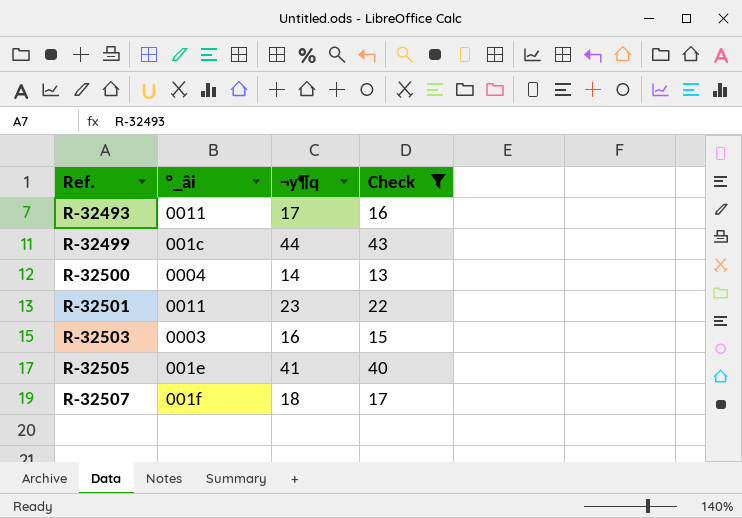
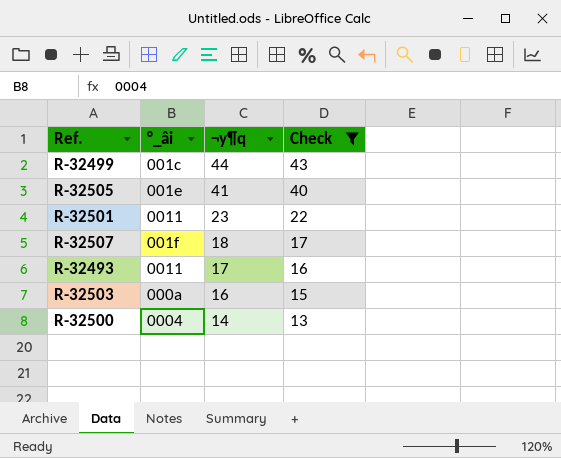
row order: Ref. ascending -> ¬y¶q descending
R-32503 | °_âi: 0003 -> 000a

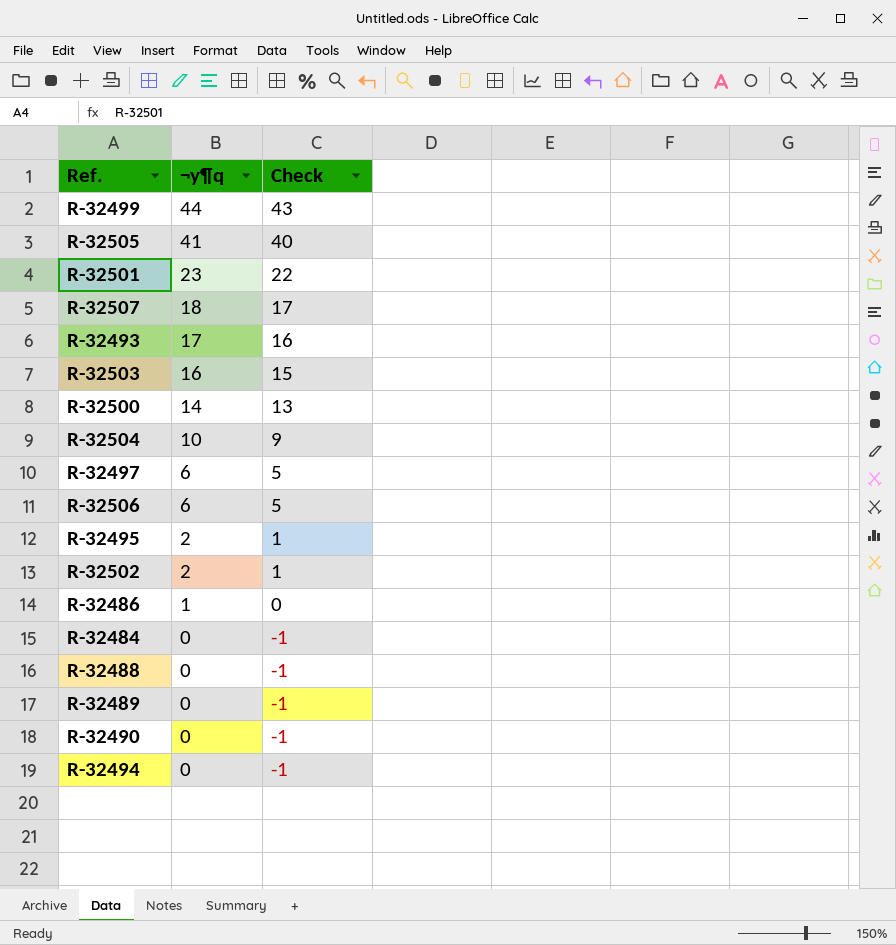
filter: Check >= 13 -> none
column °_âi | position: 2 -> none

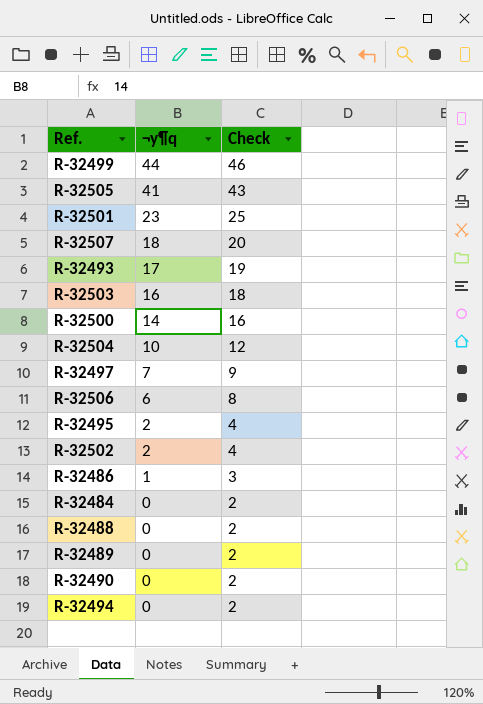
column Check | formula: [¬y¶q] - 1 -> [¬y¶q] + 2
R-32497 | ¬y¶q: 6 -> 7

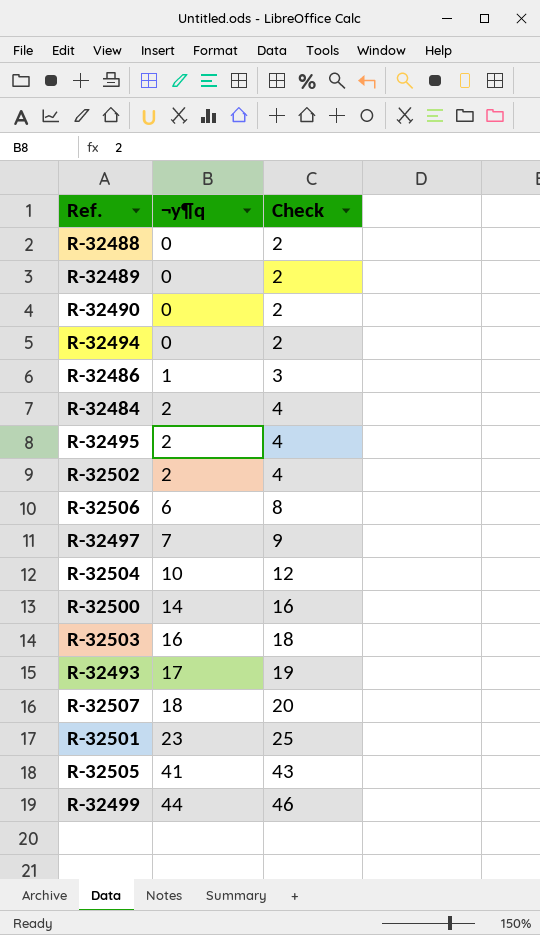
row order: ¬y¶q descending -> ¬y¶q ascending
R-32484 | ¬y¶q: 0 -> 2
R-32484 | Check: 2 -> 4

